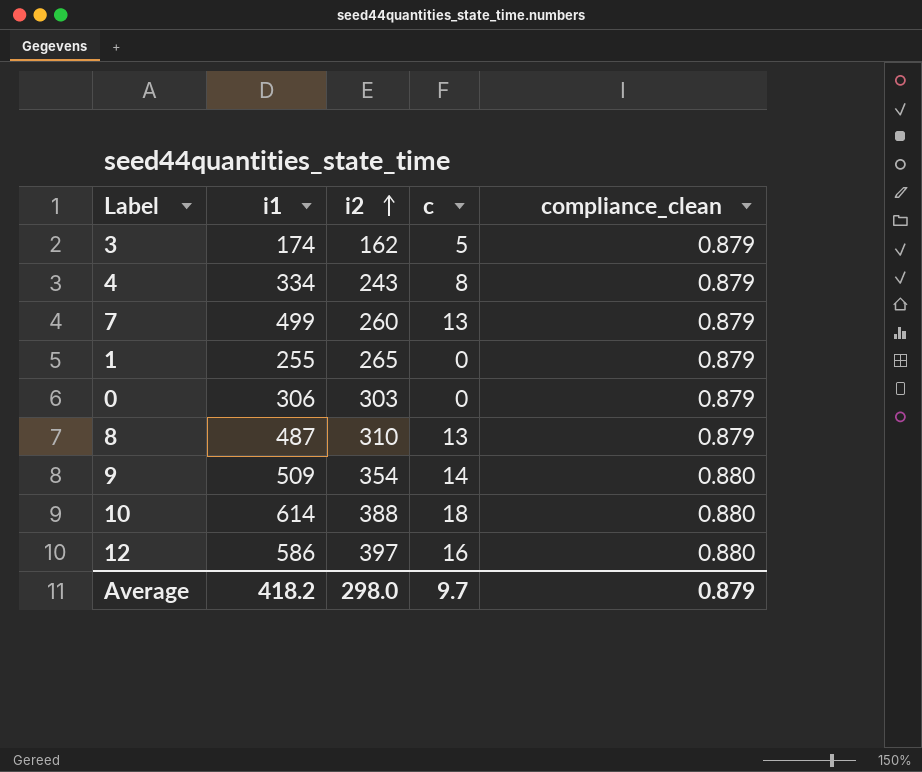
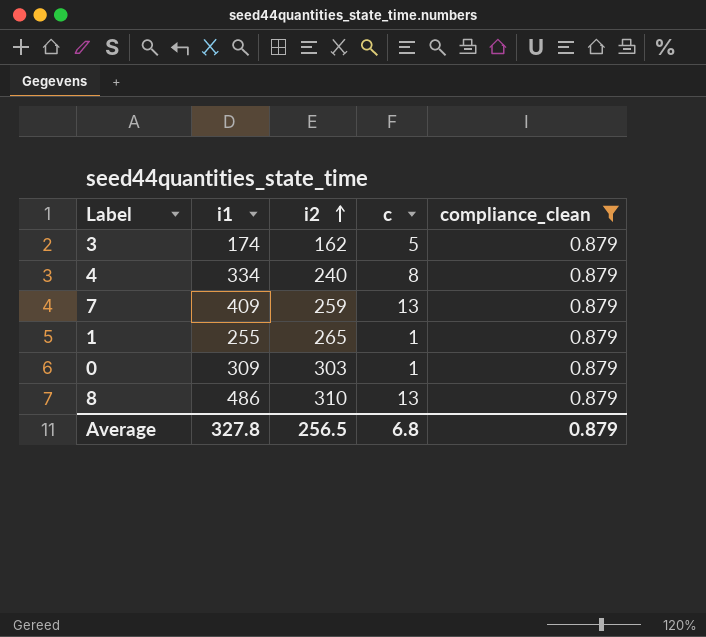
filter: none -> compliance_clean = 0.879
4 | i2: 243 -> 240
7 | i1: 499 -> 409
7 | i2: 260 -> 259
1 | c: 0 -> 1
0 | i1: 306 -> 309
0 | c: 0 -> 1
8 | i1: 487 -> 486
Average | i1: 418.2 -> 327.8
Average | i2: 298.0 -> 256.5
Average | c: 9.7 -> 6.8

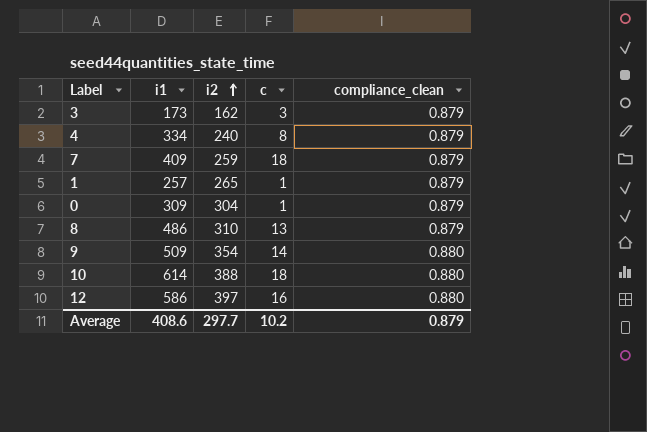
filter: compliance_clean = 0.879 -> none
3 | i1: 174 -> 173
3 | c: 5 -> 3
7 | c: 13 -> 18
1 | i1: 255 -> 257
0 | i2: 303 -> 304
Average | i1: 327.8 -> 408.6
Average | i2: 256.5 -> 297.7
Average | c: 6.8 -> 10.2

